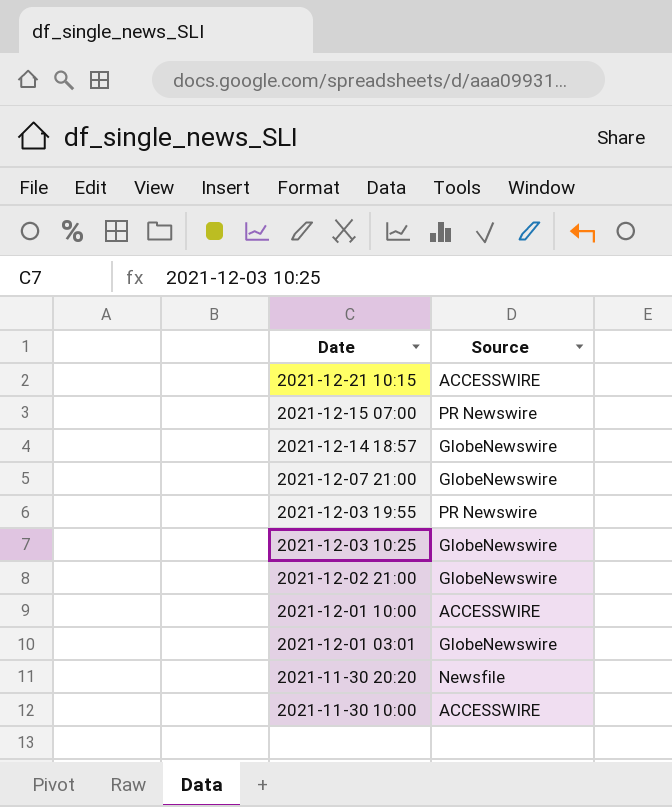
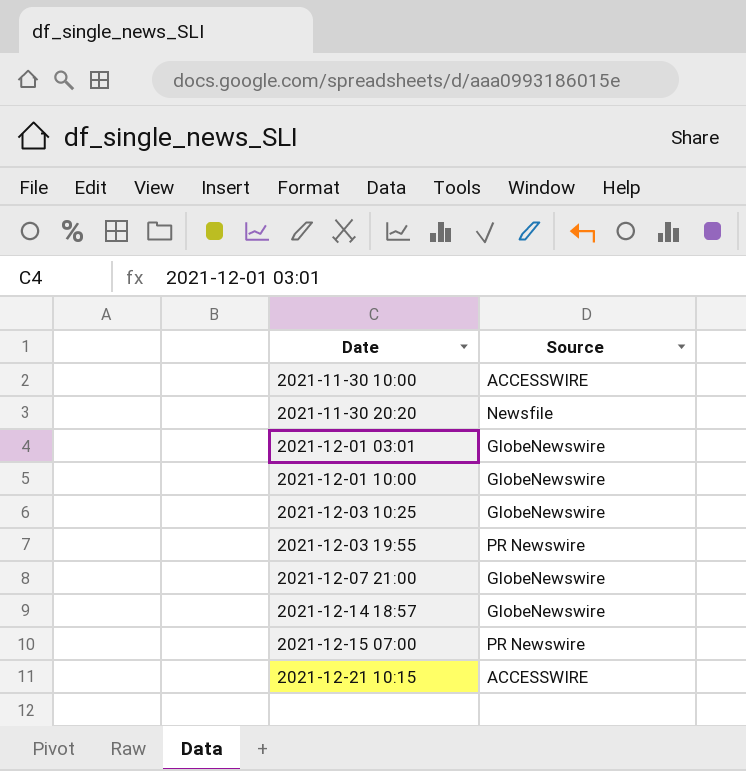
row order: Date descending -> Date ascending
row 2021-12-02 21:00: GlobeNewswire -> none
2021-12-01 10:00 | Source: ACCESSWIRE -> GlobeNewswire

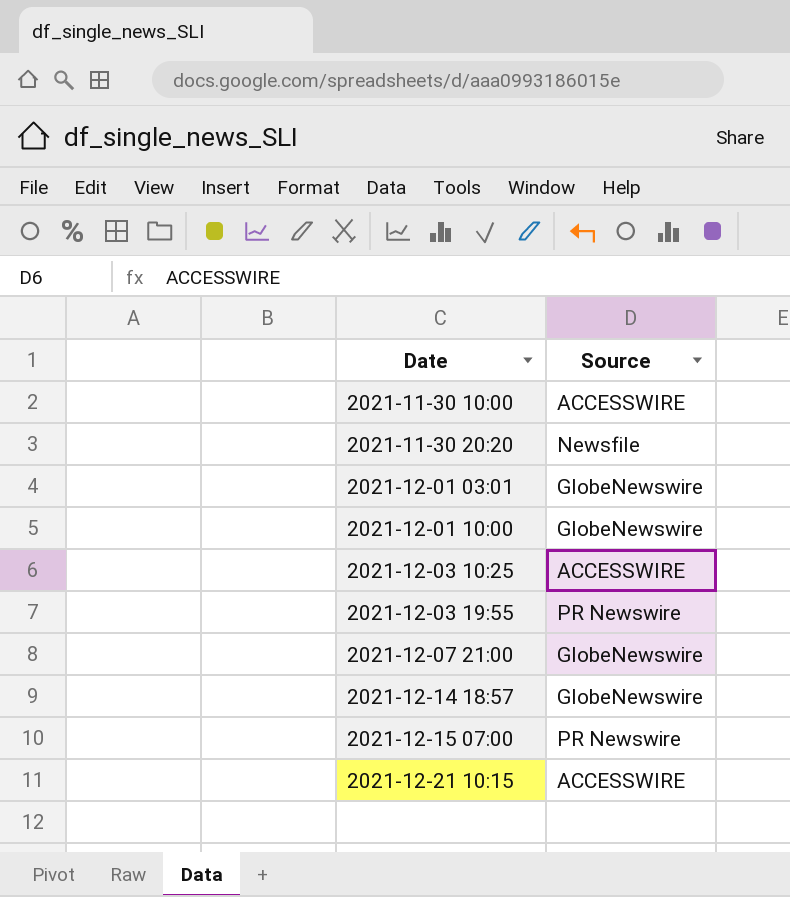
2021-12-03 10:25 | Source: GlobeNewswire -> ACCESSWIRE

